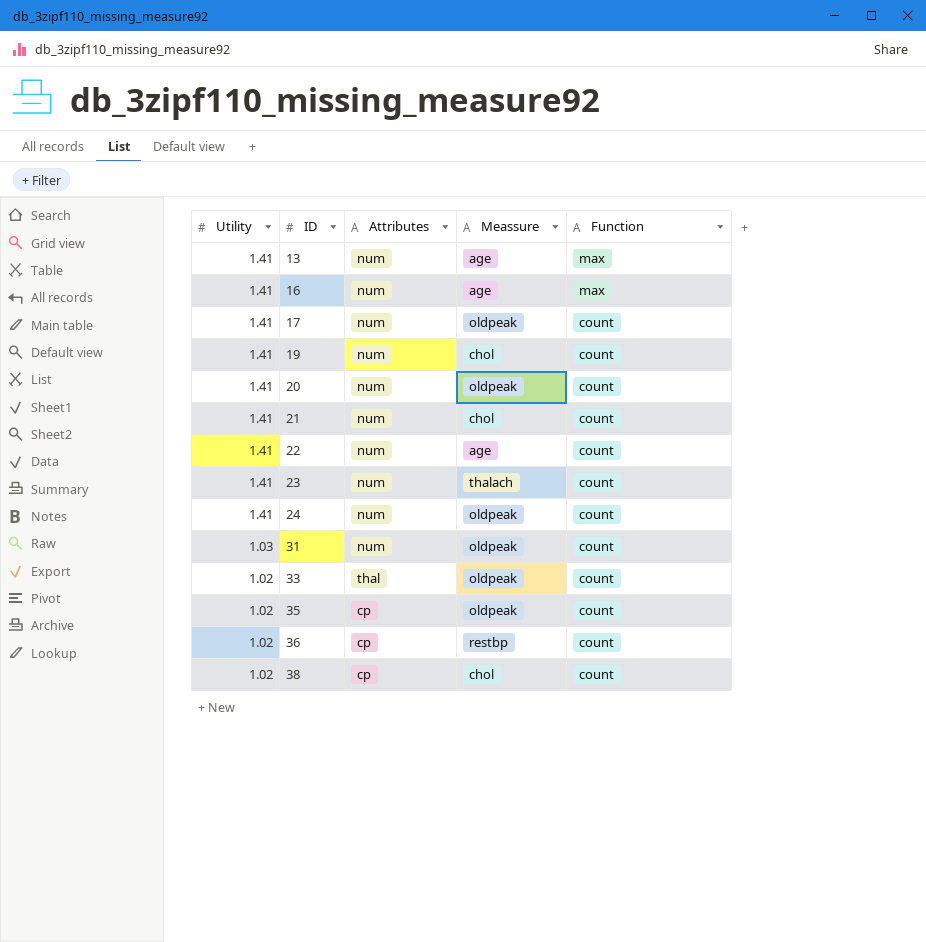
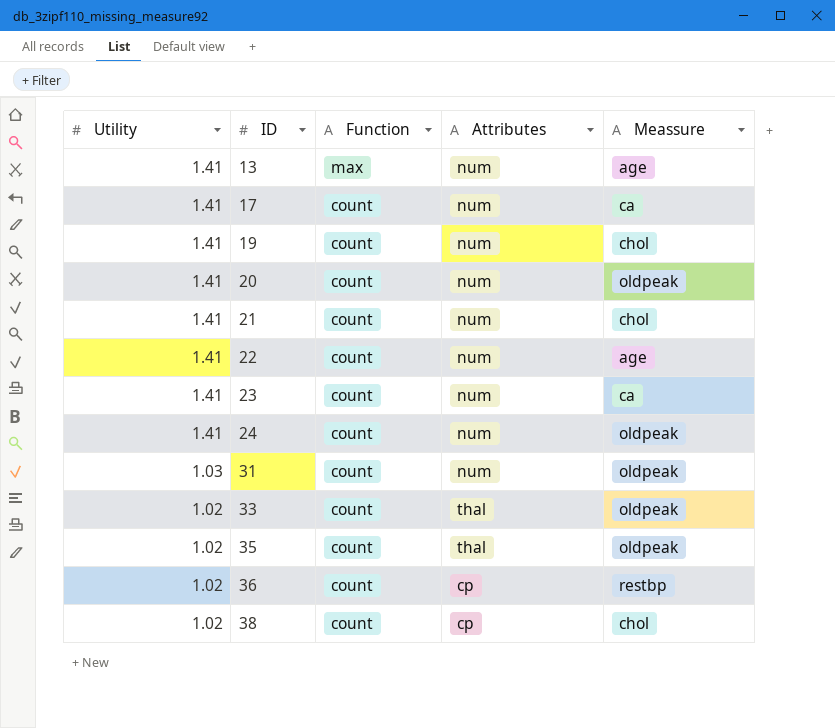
column Function | position: 5 -> 3
row 16: 1.41 | num | age | max -> none
17 | Meassure: oldpeak -> ca
23 | Meassure: thalach -> ca
35 | Attributes: cp -> thal

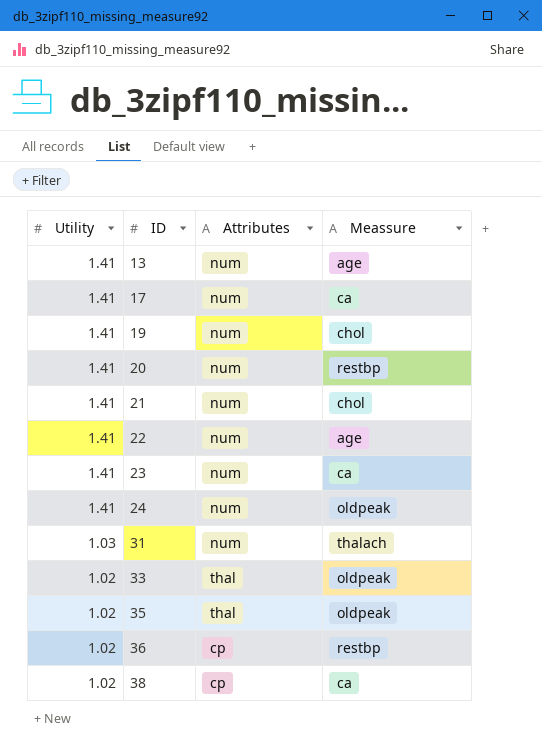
column Function | position: 3 -> none
20 | Meassure: oldpeak -> restbp
31 | Meassure: oldpeak -> thalach
38 | Meassure: chol -> ca

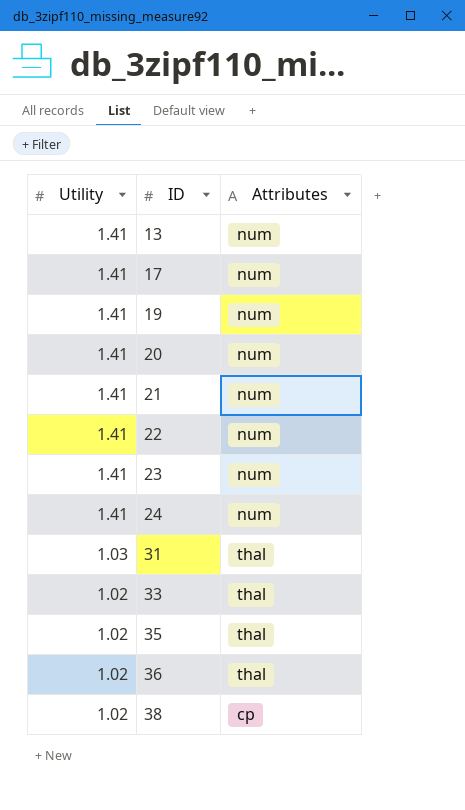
column Meassure | position: 4 -> none
31 | Attributes: num -> thal
36 | Attributes: cp -> thal

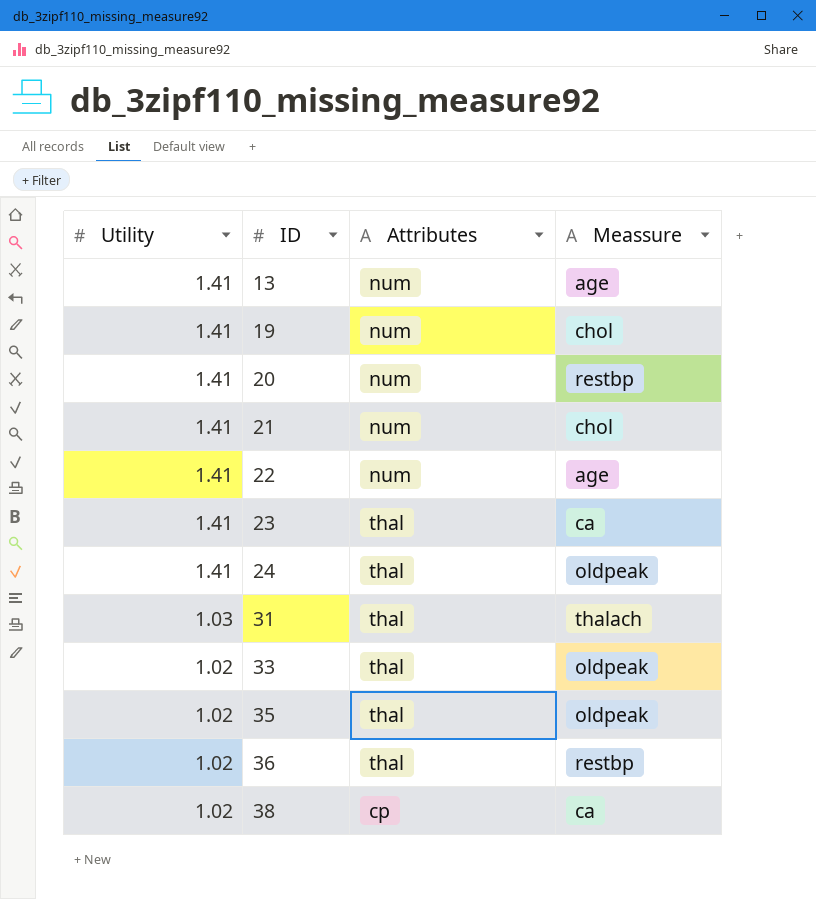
column Meassure | position: none -> 4
row 17: 1.41 | num -> none
23 | Attributes: num -> thal
24 | Attributes: num -> thal

